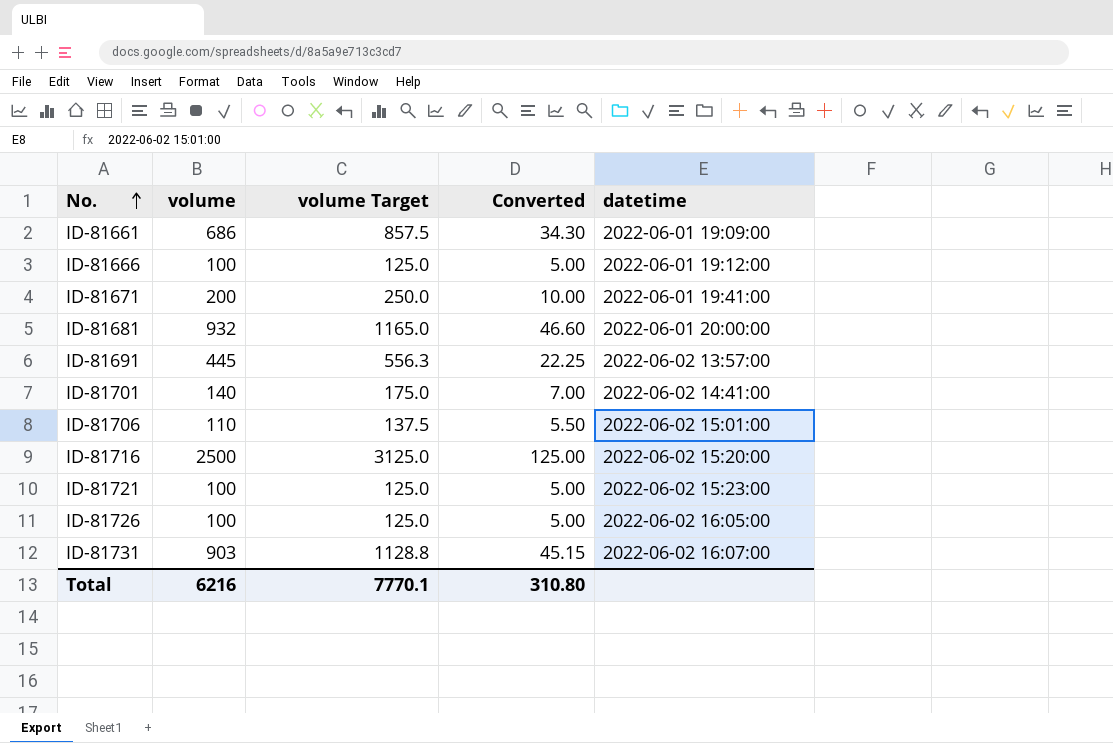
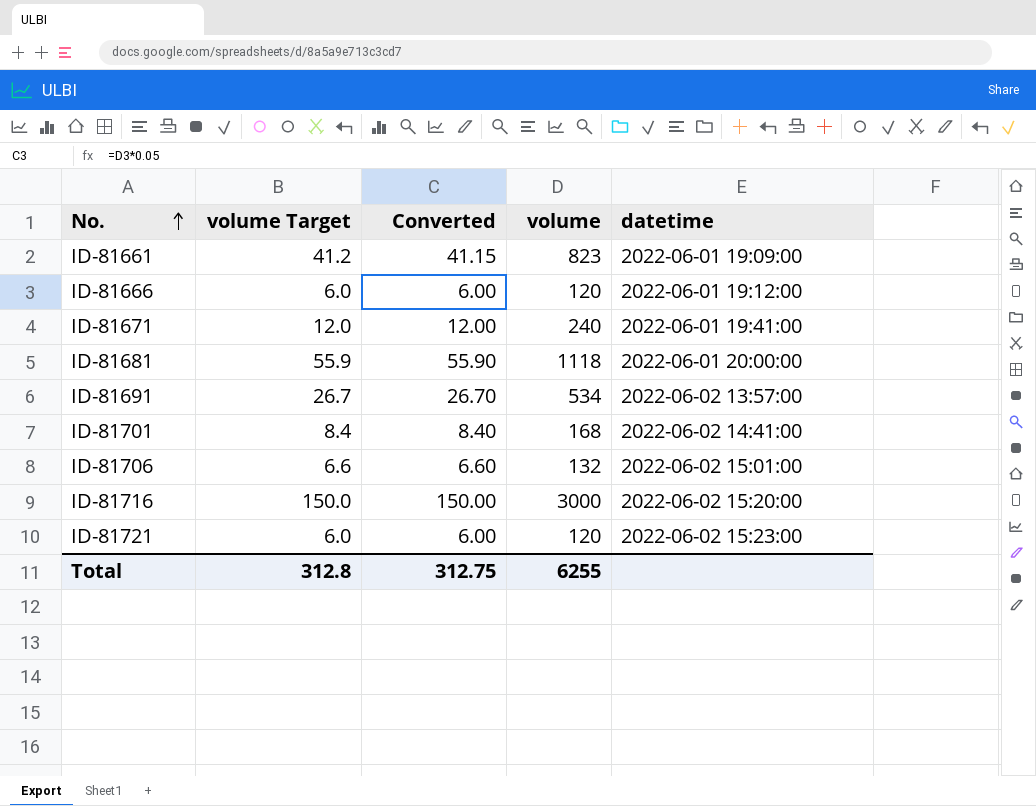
column volume Target | formula: [volume] * 1.25 -> [volume] * 0.05
column volume | position: 2 -> 4
row ID-81726: 100 | 125.0 | 5.00 | 2022-06-02 16:05:00 -> none
row ID-81731: 903 | 1128.8 | 45.15 | 2022-06-02 16:07:00 -> none
ID-81661 | Converted: 34.30 -> 41.15
ID-81661 | volume: 686 -> 823
ID-81666 | Converted: 5.00 -> 6.00
ID-81666 | volume: 100 -> 120
ID-81671 | Converted: 10.00 -> 12.00
ID-81671 | volume: 200 -> 240
ID-81681 | Converted: 46.60 -> 55.90
ID-81681 | volume: 932 -> 1118
ID-81691 | Converted: 22.25 -> 26.70
ID-81691 | volume: 445 -> 534
ID-81701 | Converted: 7.00 -> 8.40
ID-81701 | volume: 140 -> 168
ID-81706 | Converted: 5.50 -> 6.60
ID-81706 | volume: 110 -> 132
ID-81716 | Converted: 125.00 -> 150.00
ID-81716 | volume: 2500 -> 3000
ID-81721 | Converted: 5.00 -> 6.00
ID-81721 | volume: 100 -> 120
Total | volume Target: 7770.1 -> 312.8
Total | Converted: 310.80 -> 312.75
Total | volume: 6216 -> 6255

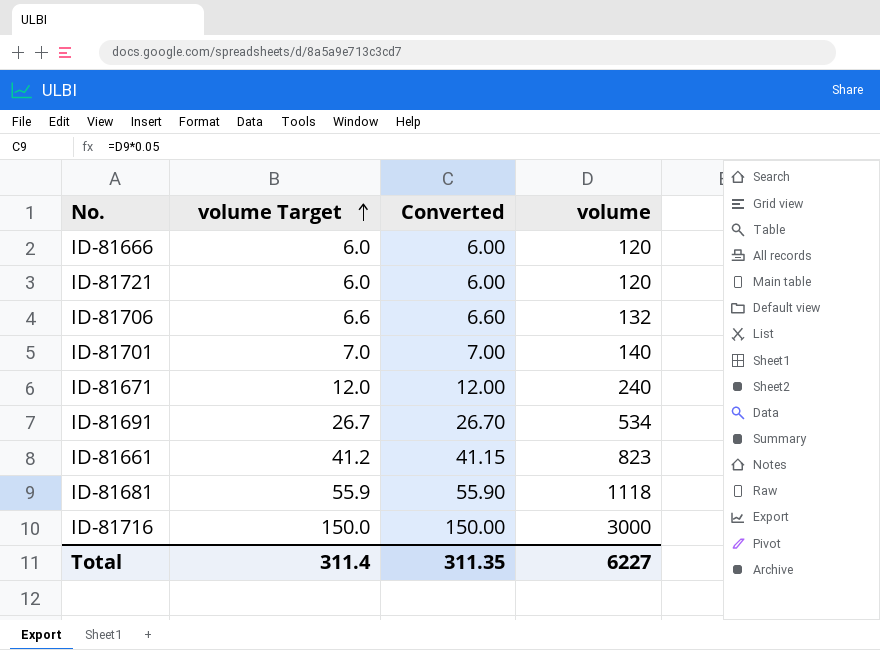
row order: No. ascending -> volume Target ascending
column datetime | position: 5 -> none
ID-81701 | volume Target: 8.4 -> 7.0
ID-81701 | Converted: 8.40 -> 7.00
ID-81701 | volume: 168 -> 140
Total | volume Target: 312.8 -> 311.4
Total | Converted: 312.75 -> 311.35
Total | volume: 6255 -> 6227

